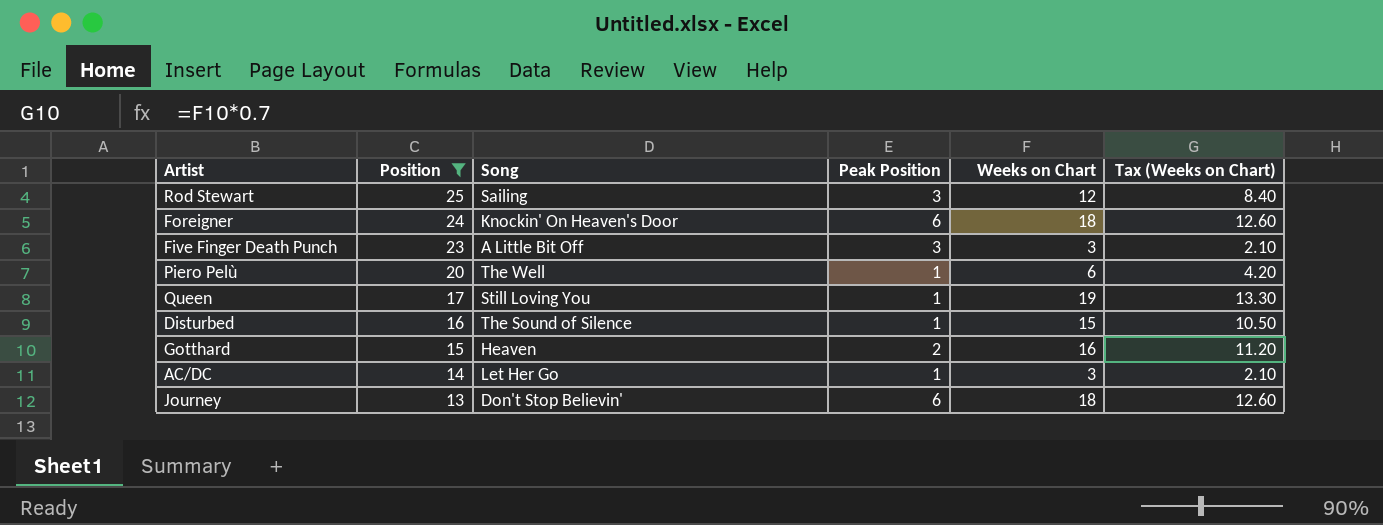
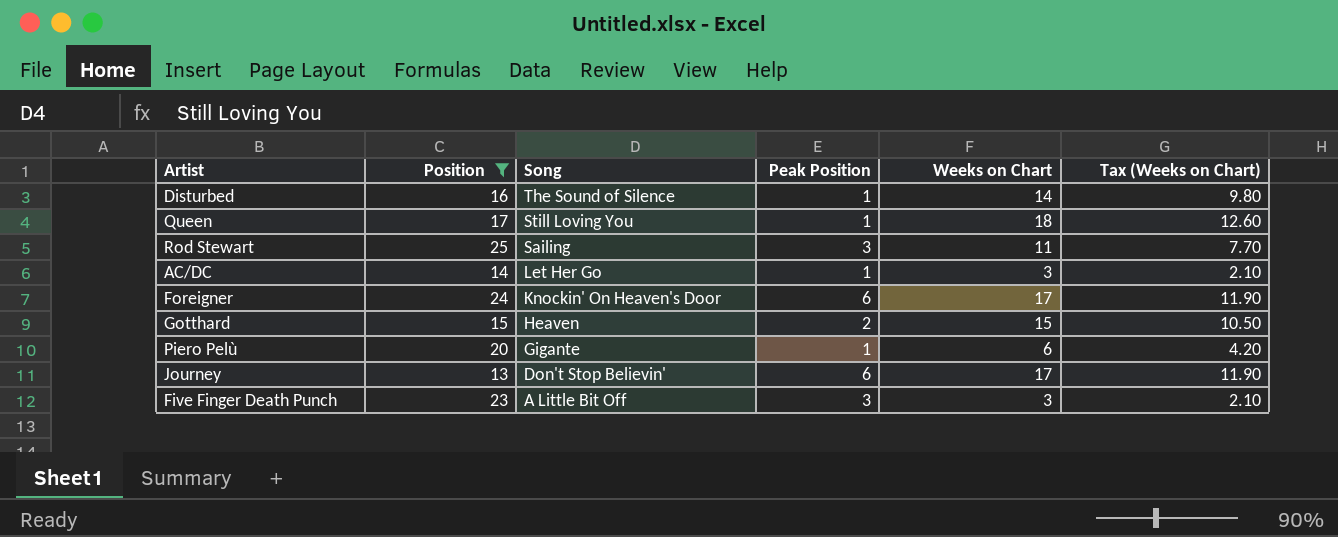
row order: Position descending -> Song descending
Disturbed | Weeks on Chart: 15 -> 14
Disturbed | Tax (Weeks on Chart): 10.50 -> 9.80
Queen | Weeks on Chart: 19 -> 18
Queen | Tax (Weeks on Chart): 13.30 -> 12.60
Rod Stewart | Weeks on Chart: 12 -> 11
Rod Stewart | Tax (Weeks on Chart): 8.40 -> 7.70
Foreigner | Weeks on Chart: 18 -> 17
Foreigner | Tax (Weeks on Chart): 12.60 -> 11.90
Gotthard | Weeks on Chart: 16 -> 15
Gotthard | Tax (Weeks on Chart): 11.20 -> 10.50
Piero Pelù | Song: The Well -> Gigante
Journey | Weeks on Chart: 18 -> 17
Journey | Tax (Weeks on Chart): 12.60 -> 11.90

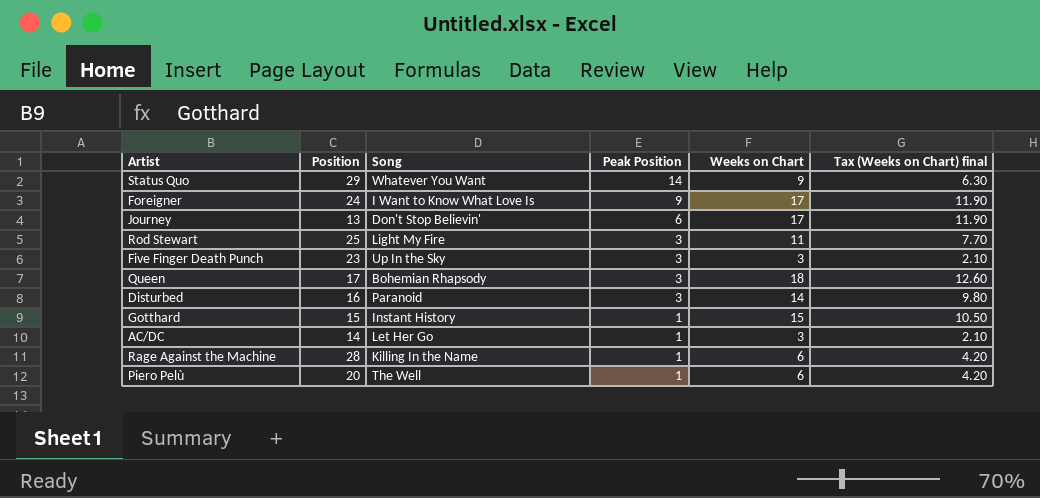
filter: Position <= 25 -> none
row order: Song descending -> Peak Position descending
column name: Tax (Weeks on Chart) -> Tax (Weeks on Chart) final
Foreigner | Song: Knockin' On Heaven's Door -> I Want to Know What Love Is
Foreigner | Peak Position: 6 -> 9
Rod Stewart | Song: Sailing -> Light My Fire
Five Finger Death Punch | Song: A Little Bit Off -> Up In the Sky
Queen | Song: Still Loving You -> Bohemian Rhapsody
Queen | Peak Position: 1 -> 3
Disturbed | Song: The Sound of Silence -> Paranoid
Disturbed | Peak Position: 1 -> 3
Gotthard | Song: Heaven -> Instant History
Gotthard | Peak Position: 2 -> 1
Piero Pelù | Song: Gigante -> The Well

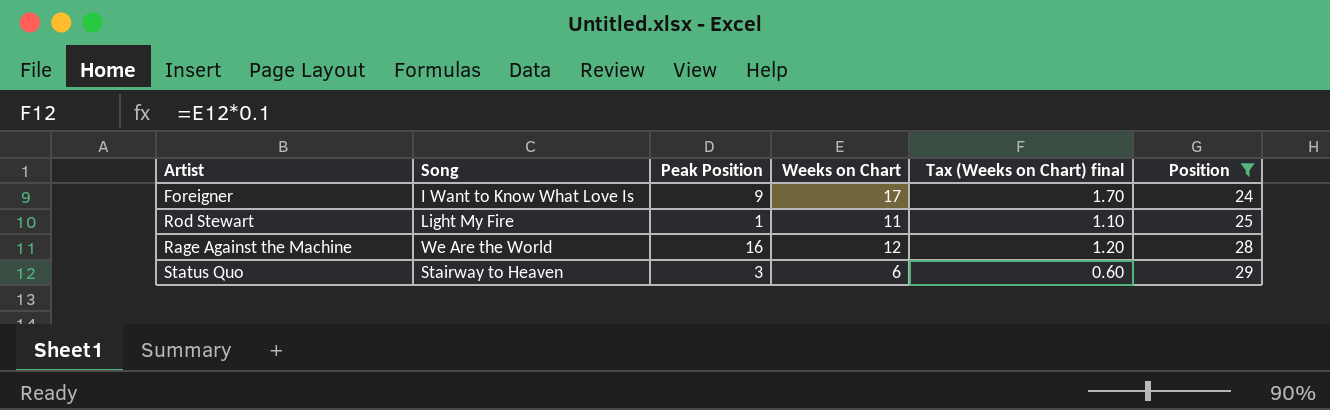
filter: none -> Position >= 24
row order: Peak Position descending -> Position ascending
column Tax (Weeks on Chart) final | formula: [Weeks on Chart] * 0.7 -> [Weeks on Chart] * 0.1
column Position | position: 2 -> 6
Rod Stewart | Peak Position: 3 -> 1
Rage Against the Machine | Song: Killing In the Name -> We Are the World
Rage Against the Machine | Peak Position: 1 -> 16
Rage Against the Machine | Weeks on Chart: 6 -> 12
Status Quo | Song: Whatever You Want -> Stairway to Heaven
Status Quo | Peak Position: 14 -> 3
Status Quo | Weeks on Chart: 9 -> 6

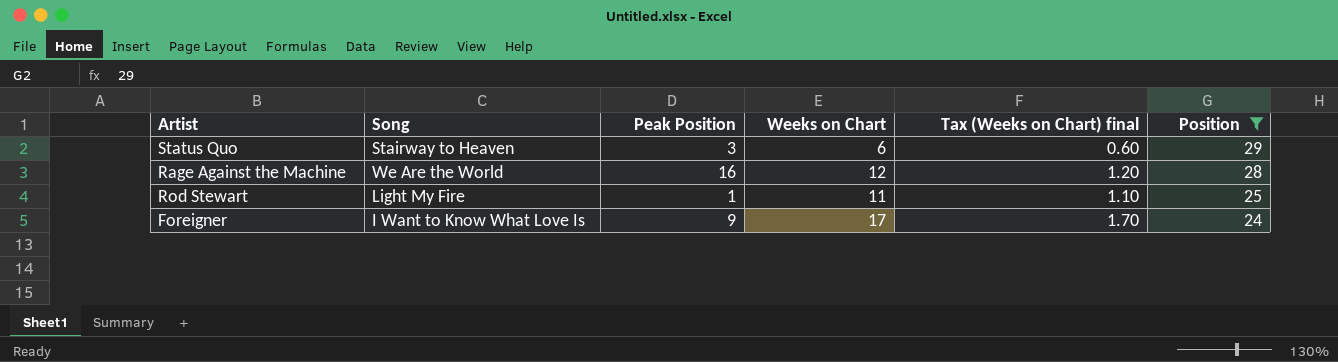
row order: Position ascending -> Position descending

